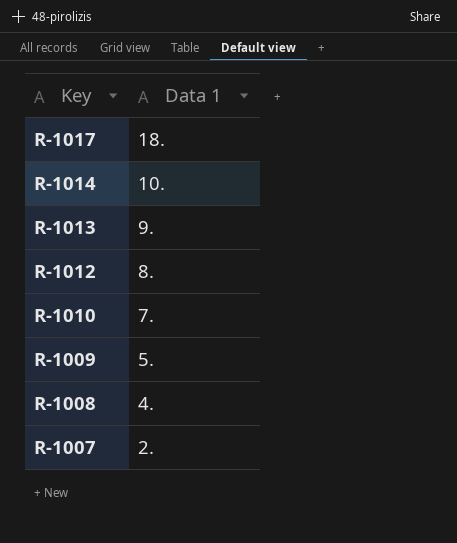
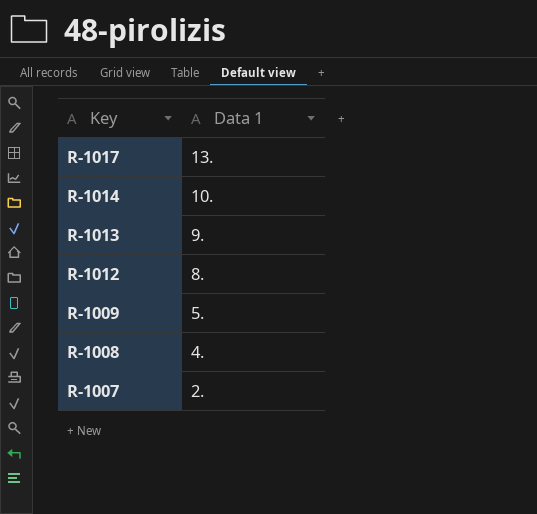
row R-1010: 7. -> none
R-1017 | Data 1: 18. -> 13.

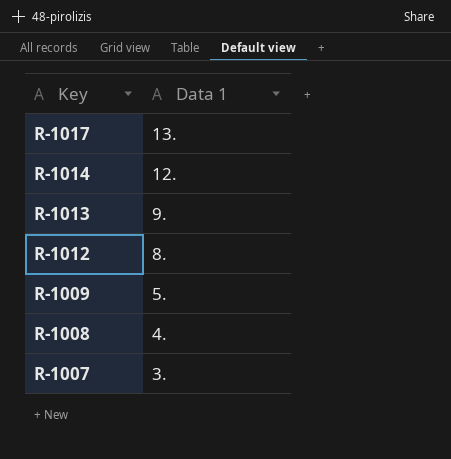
R-1014 | Data 1: 10. -> 12.
R-1007 | Data 1: 2. -> 3.

